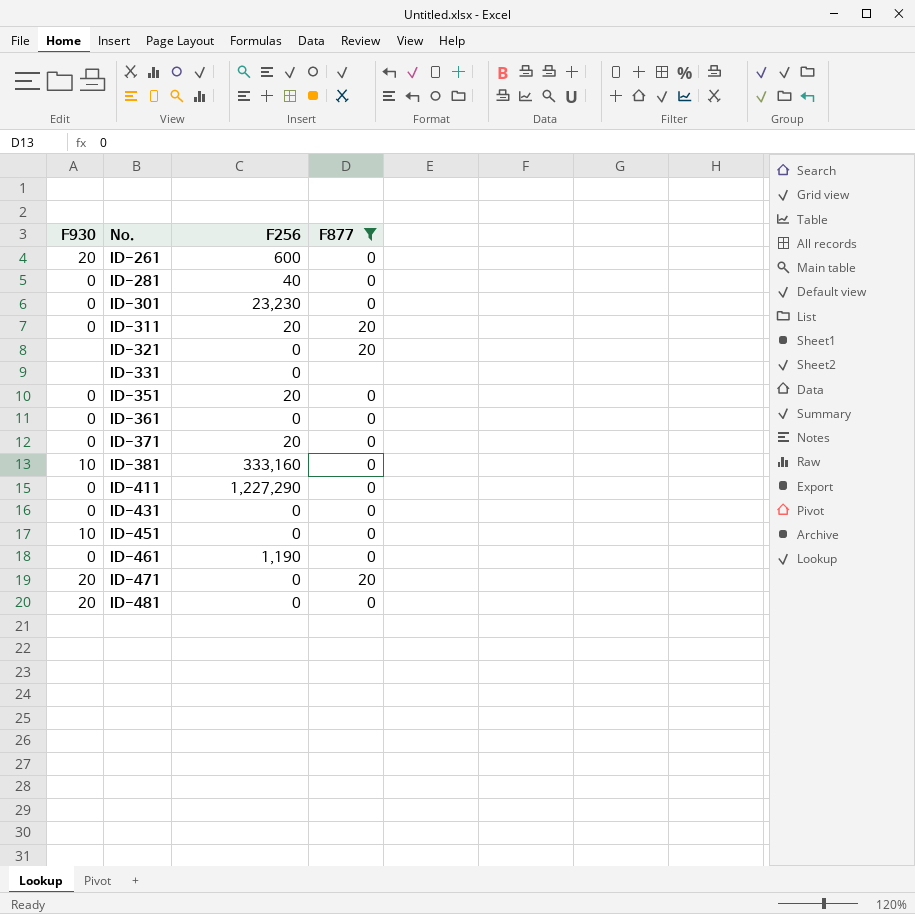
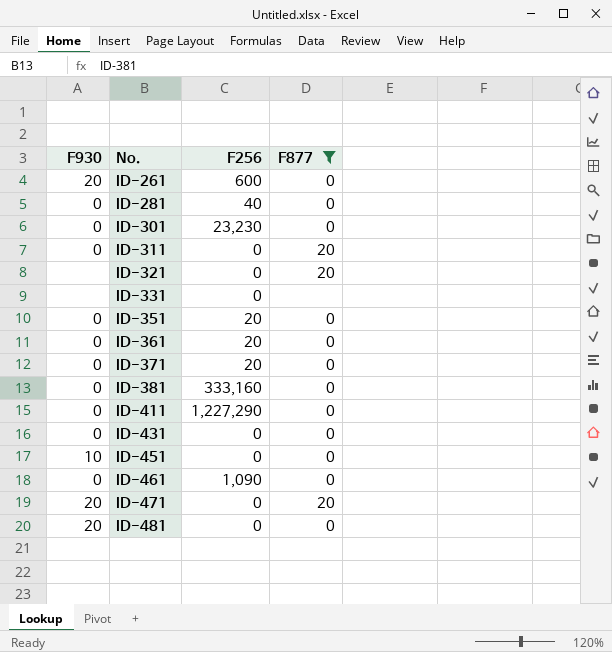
ID-311 | F256: 20 -> 0
ID-361 | F256: 0 -> 20
ID-381 | F930: 10 -> 0
ID-461 | F256: 1,190 -> 1,090

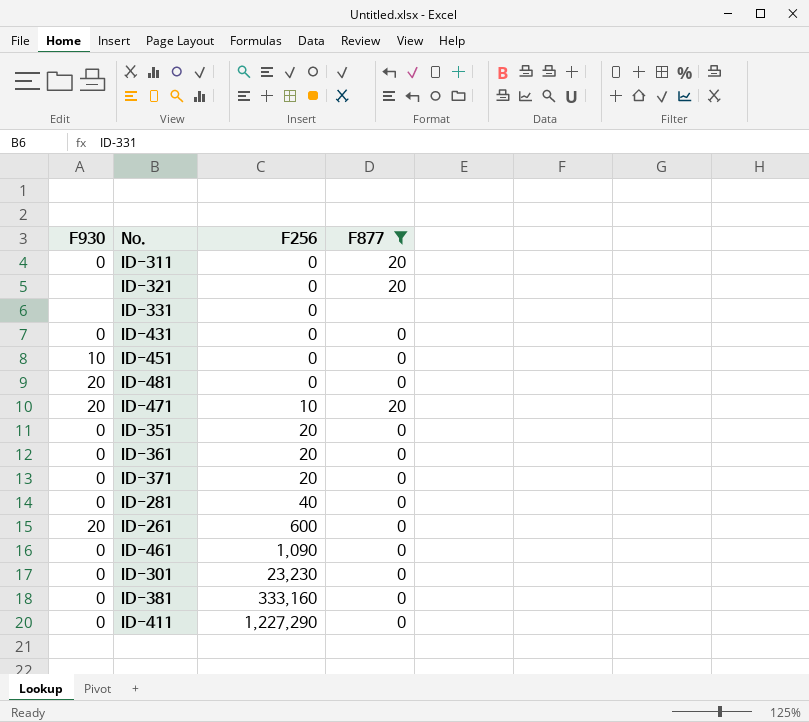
row order: No. ascending -> F256 ascending
ID-471 | F256: 0 -> 10

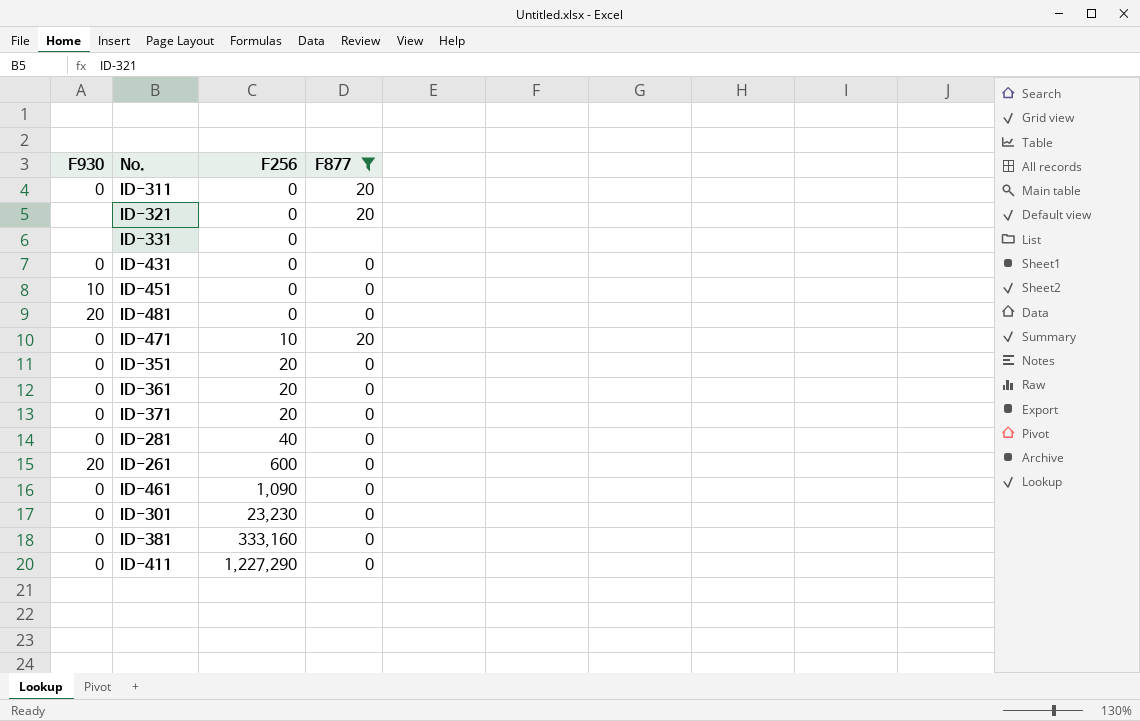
ID-471 | F930: 20 -> 0

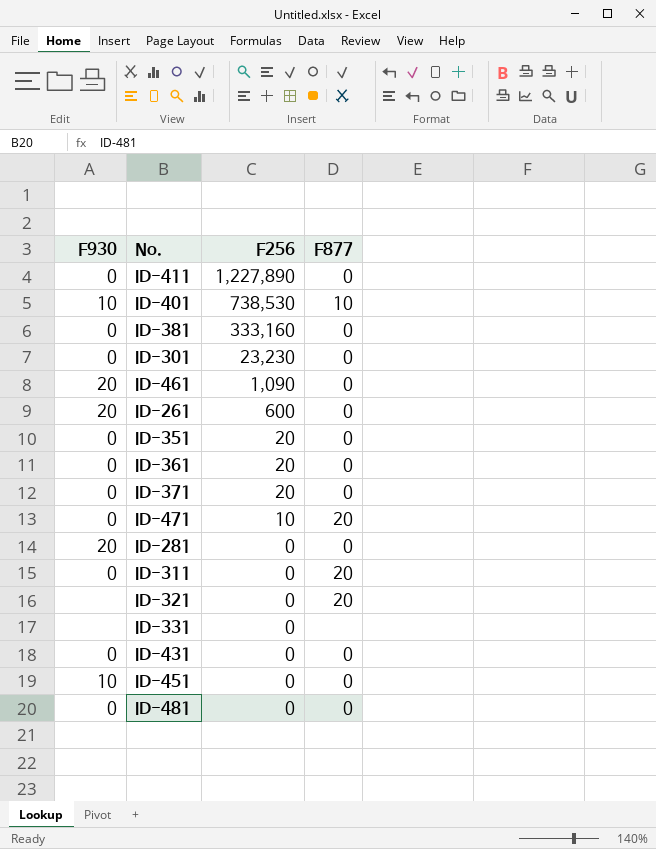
filter: F877 != 10 -> none
row order: F256 ascending -> F256 descending
ID-411 | F256: 1,227,290 -> 1,227,890
ID-461 | F930: 0 -> 20
ID-281 | F930: 0 -> 20
ID-281 | F256: 40 -> 0
ID-481 | F930: 20 -> 0

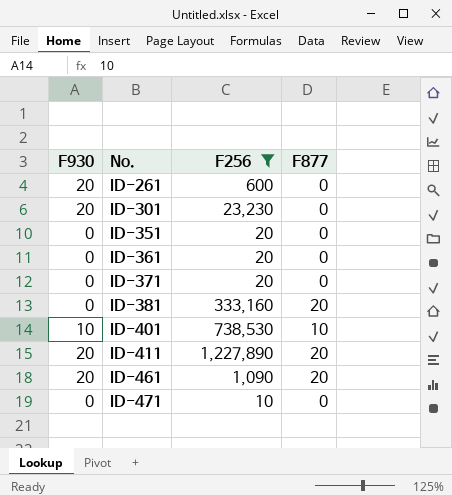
filter: none -> F256 != 0
row order: F256 descending -> No. ascending
ID-301 | F930: 0 -> 20
ID-381 | F877: 0 -> 20
ID-411 | F930: 0 -> 20
ID-411 | F877: 0 -> 20
ID-461 | F877: 0 -> 20
ID-471 | F877: 20 -> 0

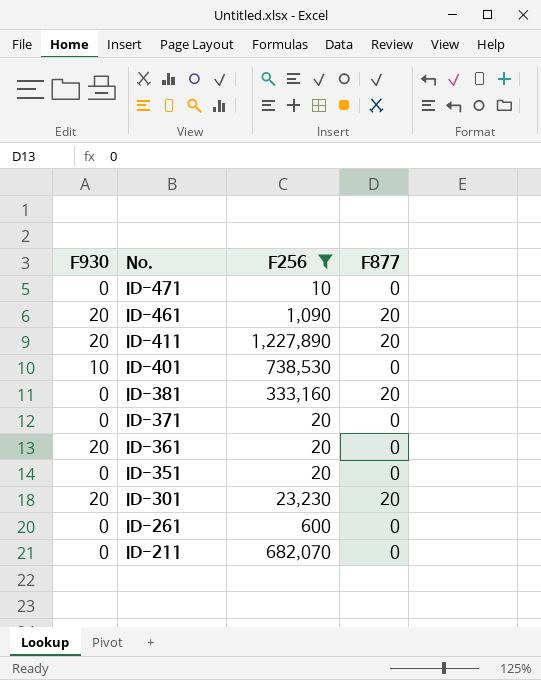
row order: No. ascending -> No. descending
ID-401 | F877: 10 -> 0
ID-361 | F930: 0 -> 20
ID-301 | F877: 0 -> 20
ID-261 | F930: 20 -> 0
row ID-211: none -> 0 | 682,070 | 0

